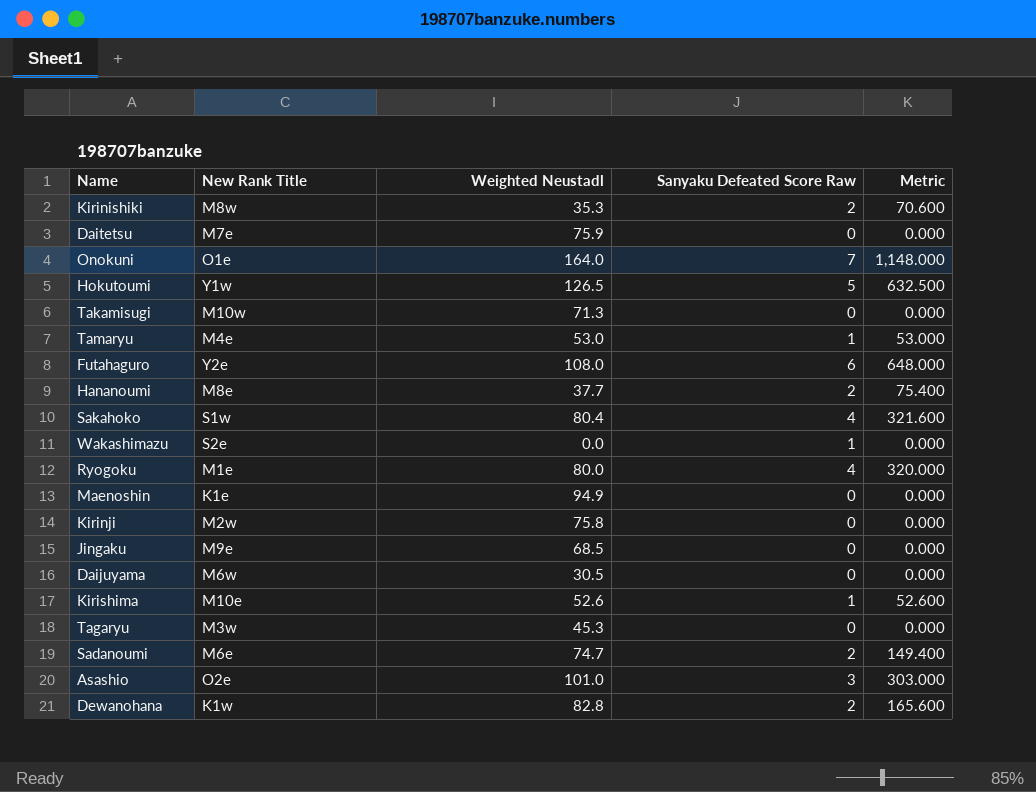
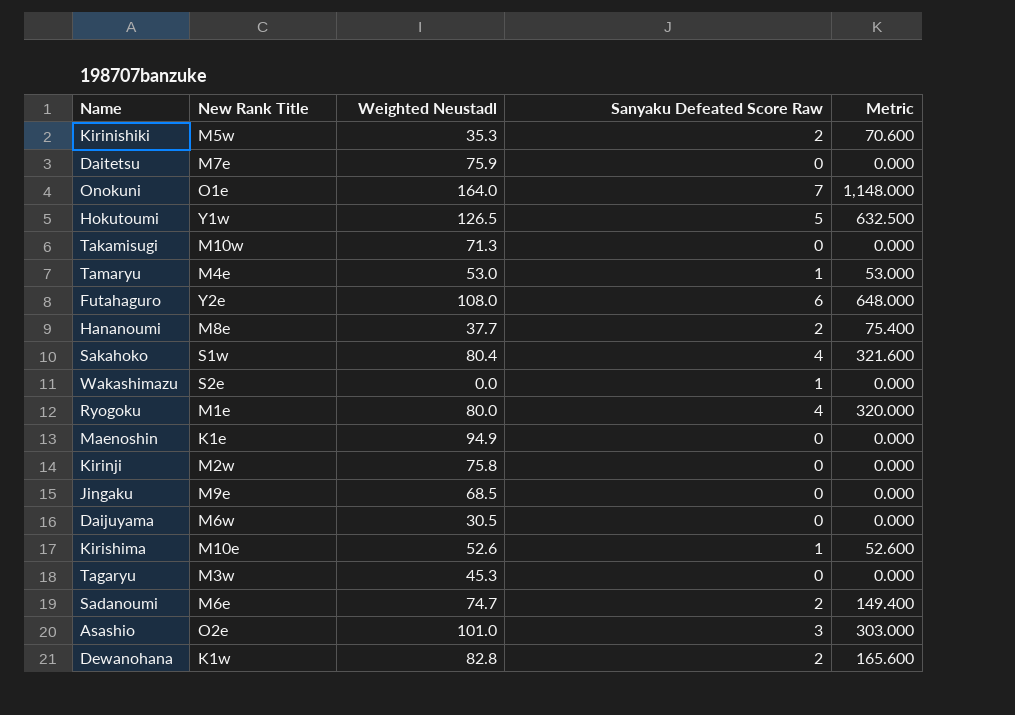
Kirinishiki | New Rank Title: M8w -> M5w

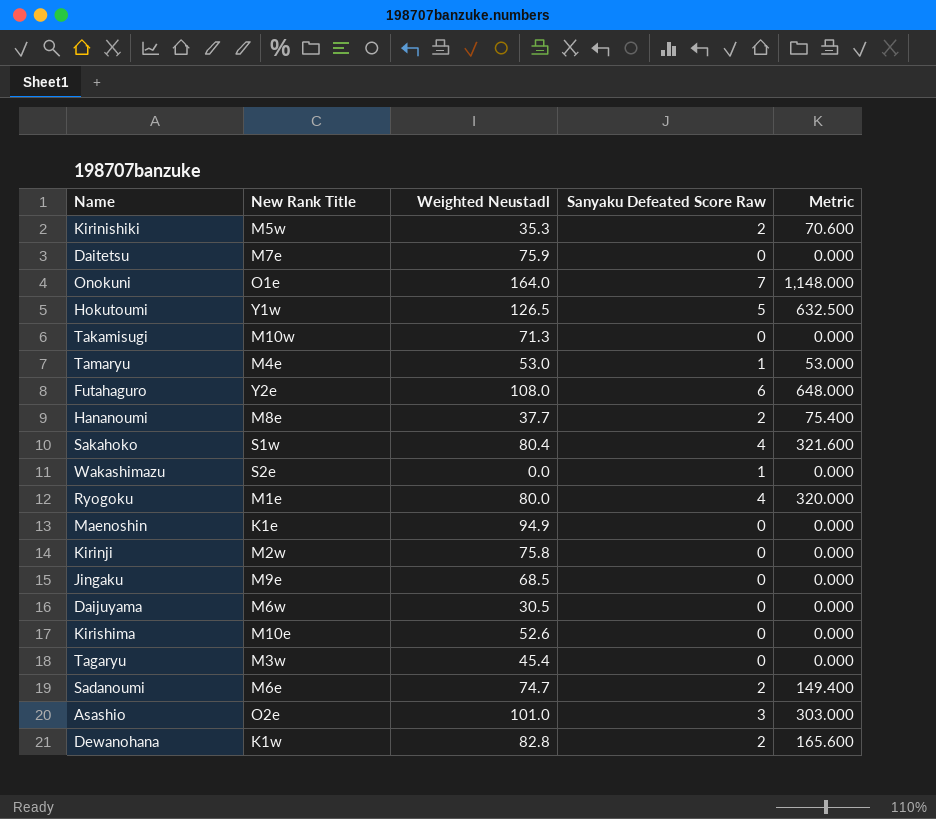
Kirishima | Sanyaku Defeated Score Raw: 1 -> 0
Kirishima | Metric: 52.600 -> 0.000
Tagaryu | Weighted Neustadl: 45.3 -> 45.4

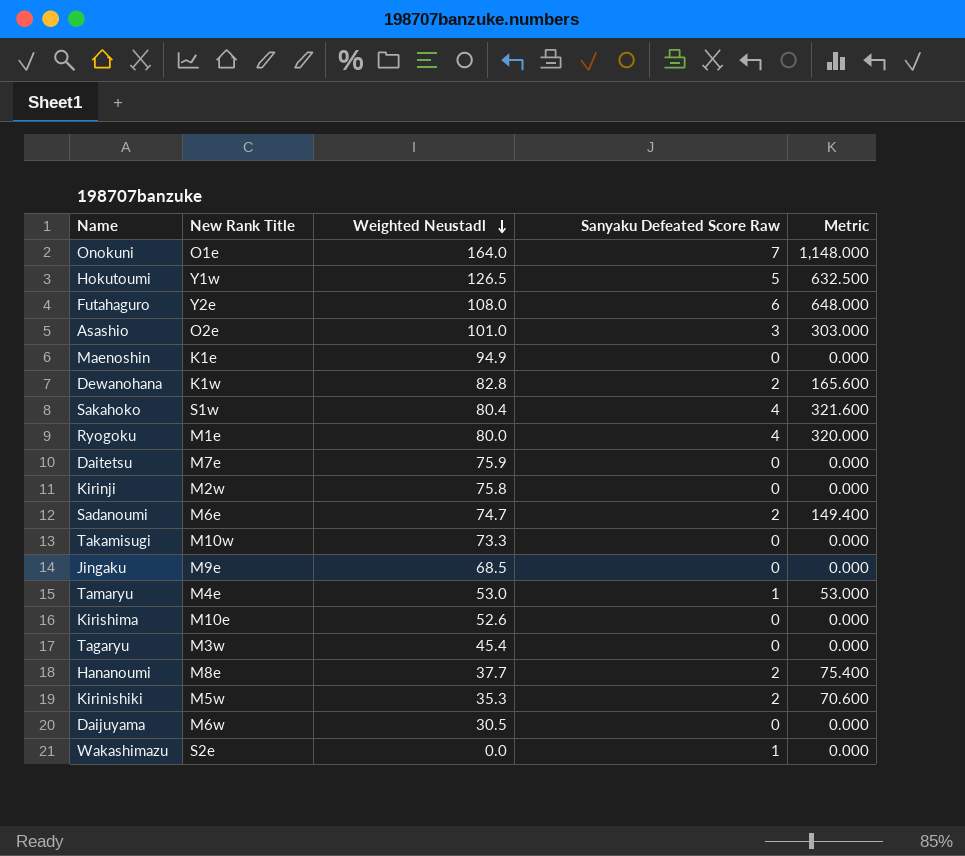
row order: none -> Weighted Neustadl descending
Takamisugi | Weighted Neustadl: 71.3 -> 73.3

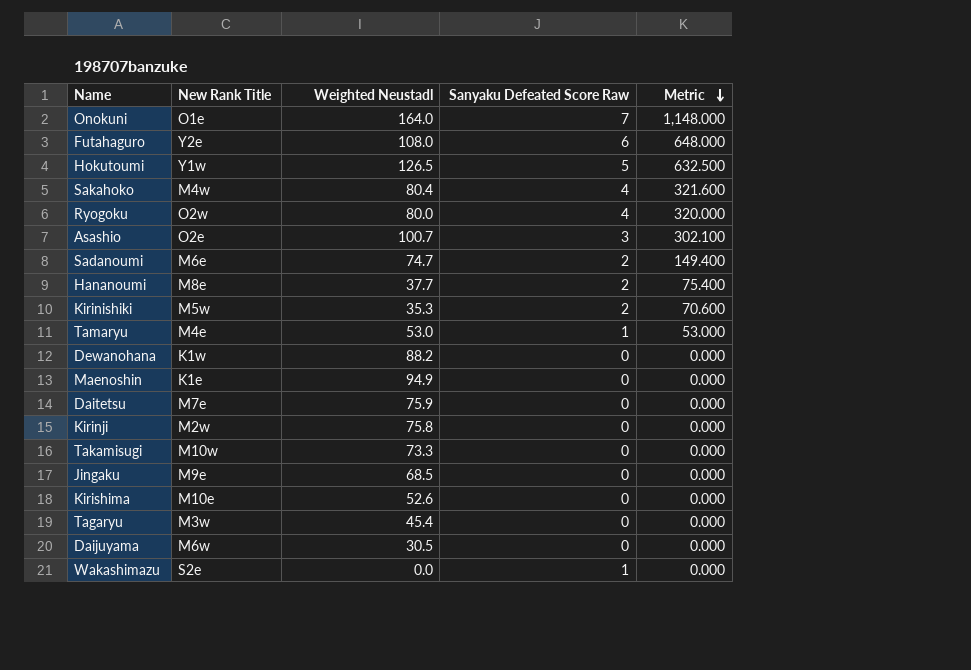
row order: Weighted Neustadl descending -> Metric descending
Sakahoko | New Rank Title: S1w -> M4w
Ryogoku | New Rank Title: M1e -> O2w
Asashio | Weighted Neustadl: 101.0 -> 100.7
Asashio | Metric: 303.000 -> 302.100
Dewanohana | Weighted Neustadl: 82.8 -> 88.2
Dewanohana | Sanyaku Defeated Score Raw: 2 -> 0
Dewanohana | Metric: 165.600 -> 0.000

